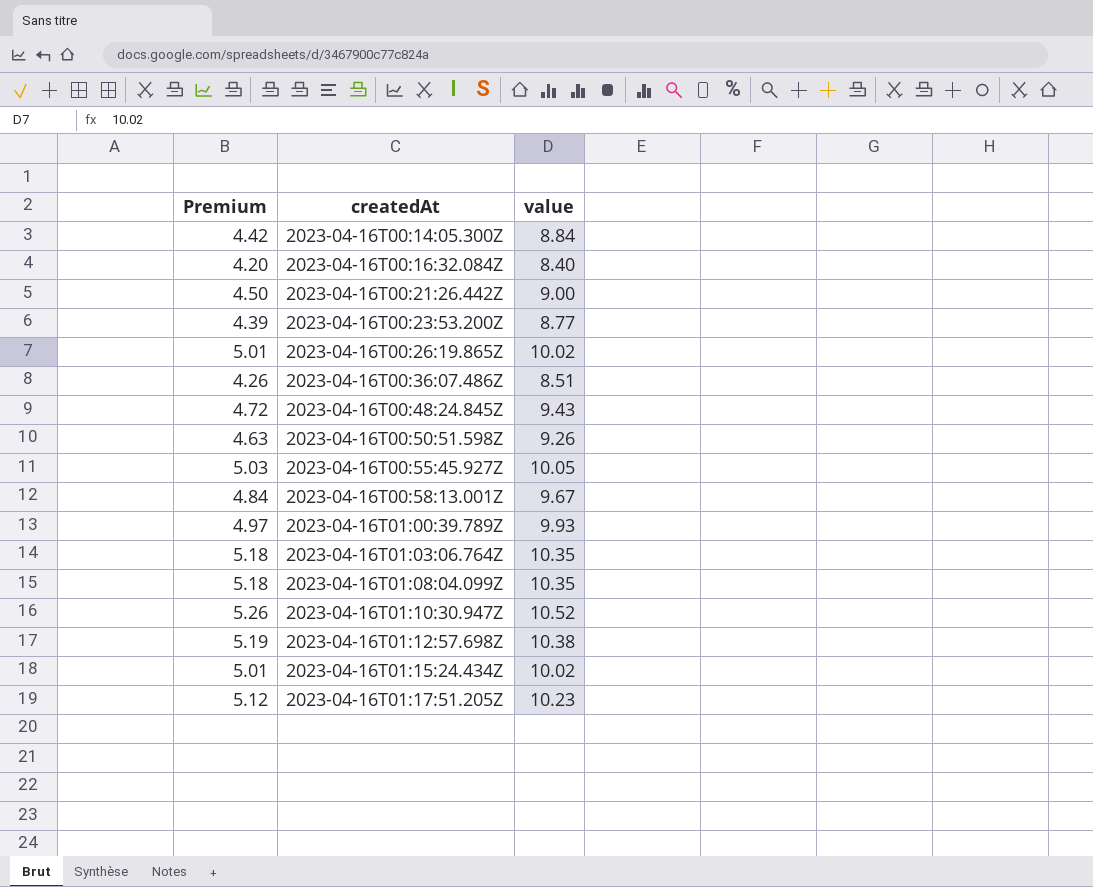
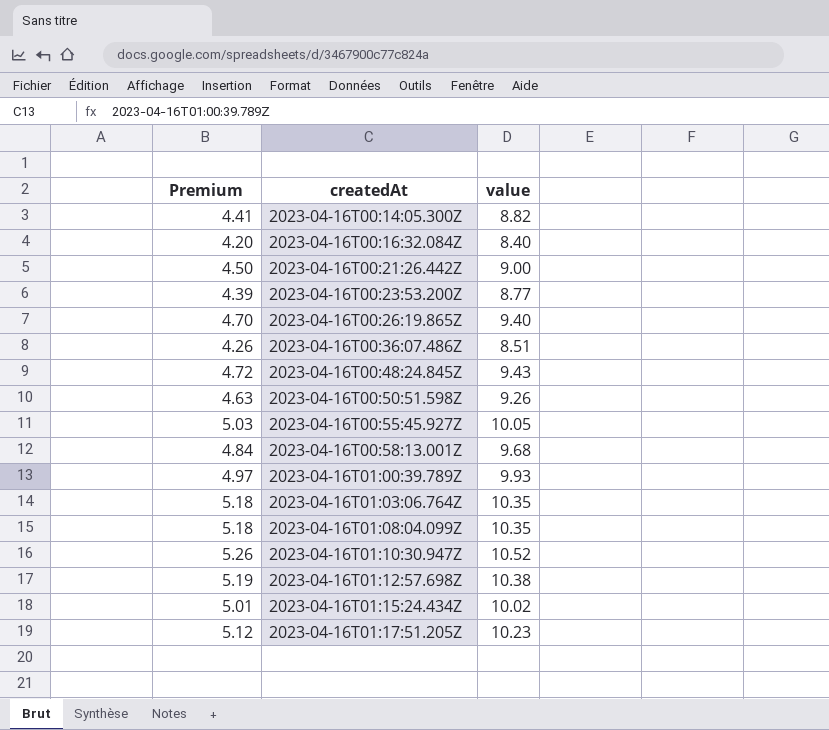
2023-04-16T00:14:05.300Z | Premium: 4.42 -> 4.41
2023-04-16T00:14:05.300Z | value: 8.84 -> 8.82
2023-04-16T00:26:19.865Z | Premium: 5.01 -> 4.70
2023-04-16T00:26:19.865Z | value: 10.02 -> 9.40
2023-04-16T00:58:13.001Z | value: 9.67 -> 9.68

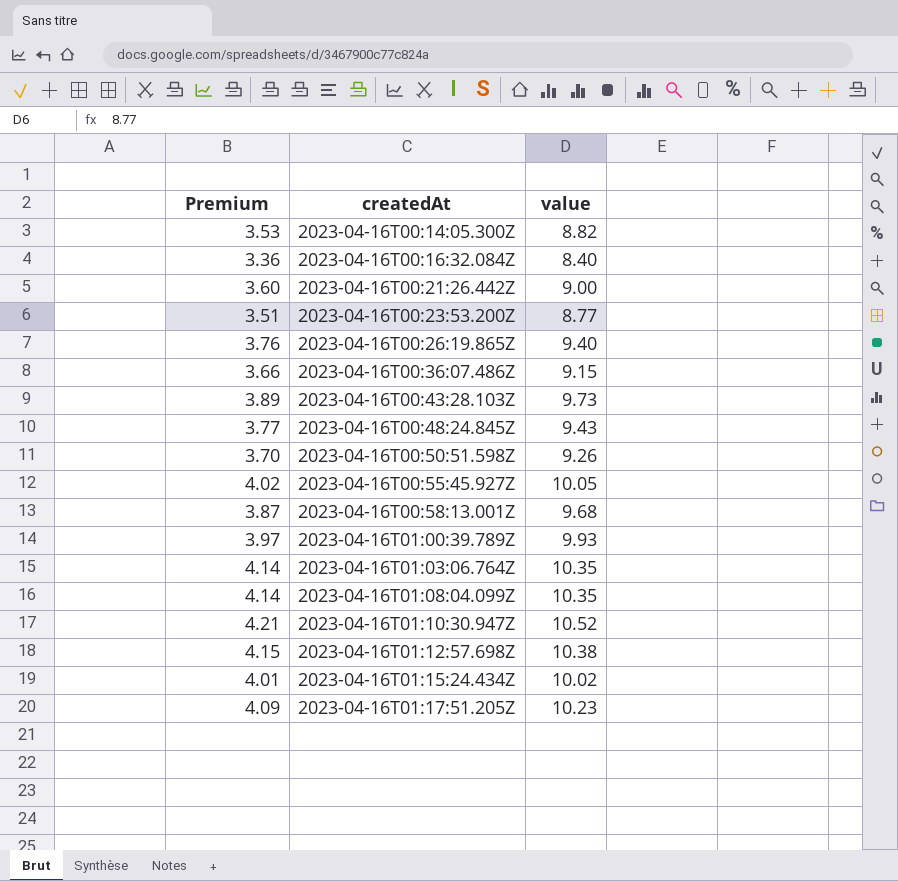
column Premium | formula: [value] * 0.5 -> [value] * 0.4
2023-04-16T00:36:07.486Z | value: 8.51 -> 9.15
row 2023-04-16T00:43:28.103Z: none -> 3.89 | 9.73

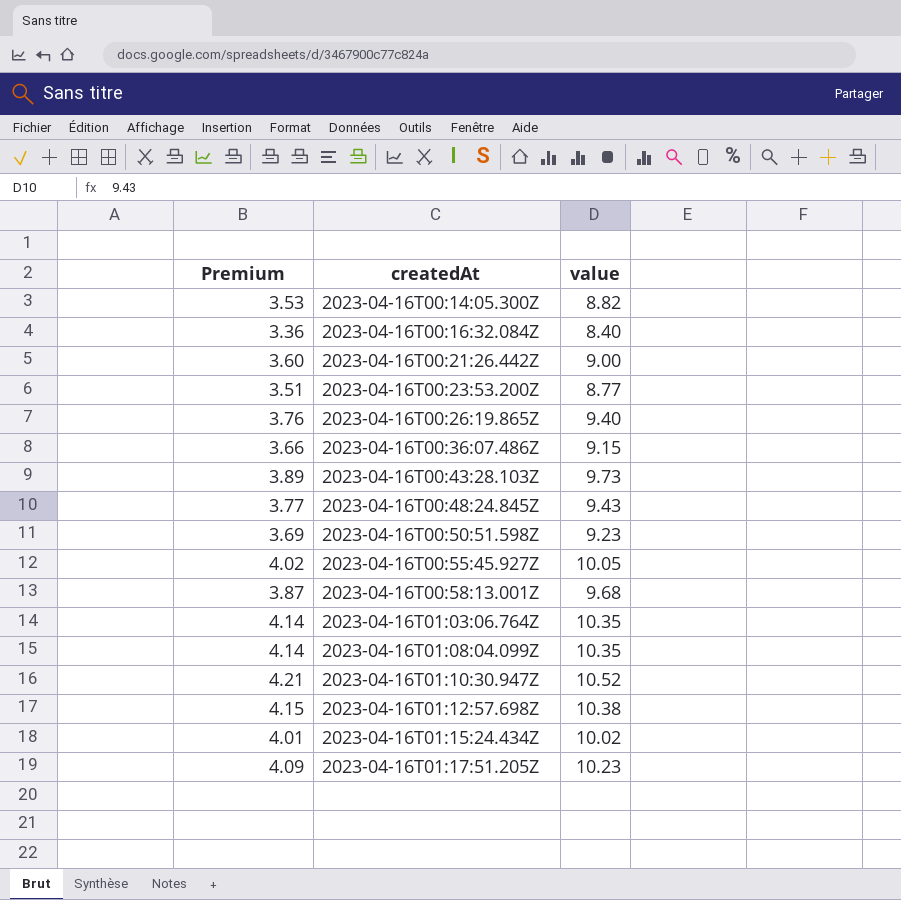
row 2023-04-16T01:00:39.789Z: 3.97 | 9.93 -> none
2023-04-16T00:50:51.598Z | Premium: 3.70 -> 3.69
2023-04-16T00:50:51.598Z | value: 9.26 -> 9.23

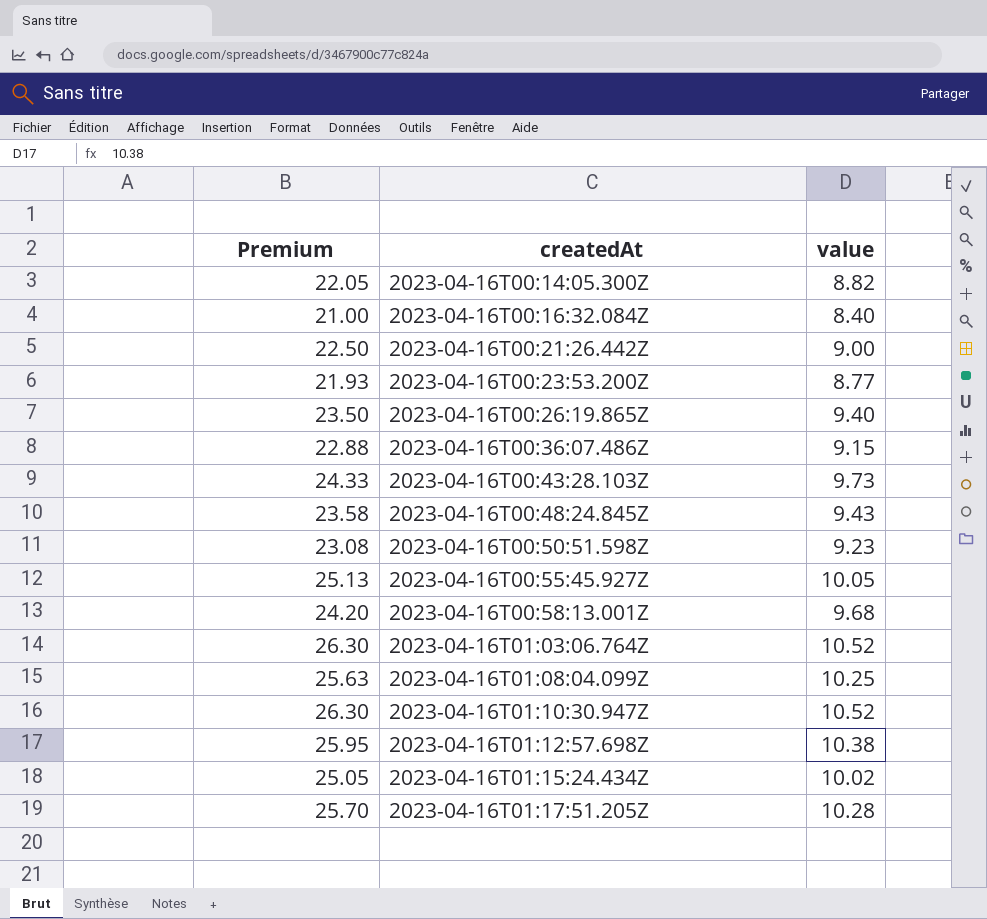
column Premium | formula: [value] * 0.4 -> [value] * 2.5
2023-04-16T01:03:06.764Z | value: 10.35 -> 10.52
2023-04-16T01:08:04.099Z | value: 10.35 -> 10.25
2023-04-16T01:17:51.205Z | value: 10.23 -> 10.28

